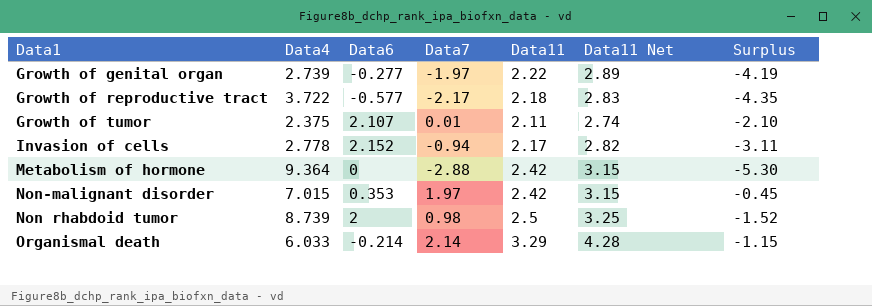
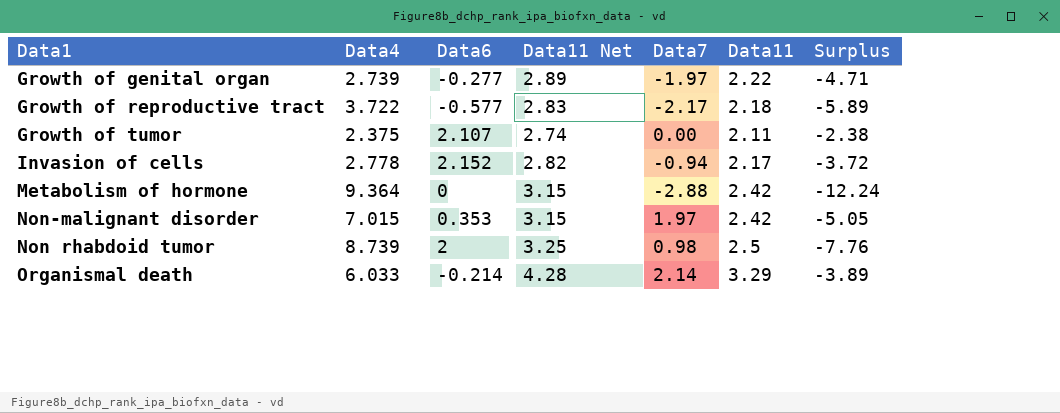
column Data11 Net | position: 6 -> 4
column Surplus | formula: [Data7] - [Data11] -> [Data7] - [Data4]
Growth of tumor | Data7: 0.01 -> 0.00

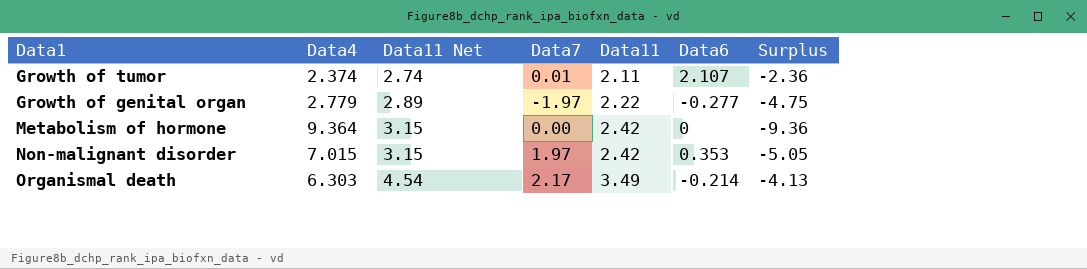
row order: none -> Data11 Net ascending
column Data6 | position: 3 -> 6
row Growth of reproductive tract: 3.722 | -0.577 | 2.83 | -2.17 | 2.18 | -5.89 -> none
row Invasion of cells: 2.778 | 2.152 | 2.82 | -0.94 | 2.17 | -3.72 -> none
row Non rhabdoid tumor: 8.739 | 2 | 3.25 | 0.98 | 2.5 | -7.76 -> none
Growth of tumor | Data4: 2.375 -> 2.374
Growth of tumor | Data7: 0.00 -> 0.01
Growth of tumor | Surplus: -2.38 -> -2.36
Growth of genital organ | Data4: 2.739 -> 2.779
Growth of genital organ | Surplus: -4.71 -> -4.75
Metabolism of hormone | Data7: -2.88 -> 0.00
Metabolism of hormone | Surplus: -12.24 -> -9.36
Organismal death | Data4: 6.033 -> 6.303
Organismal death | Data11 Net: 4.28 -> 4.54
Organismal death | Data7: 2.14 -> 2.17
Organismal death | Data11: 3.29 -> 3.49
Organismal death | Surplus: -3.89 -> -4.13

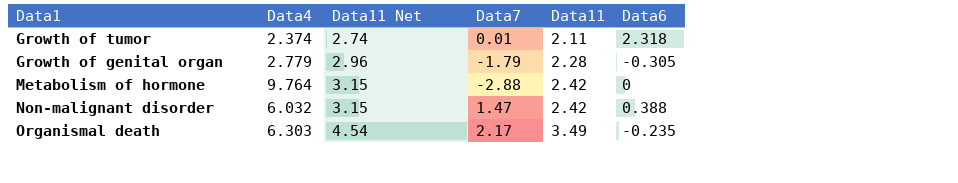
column Surplus | formula: [Data7] - [Data4] -> none
Growth of tumor | Data6: 2.107 -> 2.318
Growth of genital organ | Data11 Net: 2.89 -> 2.96
Growth of genital organ | Data7: -1.97 -> -1.79
Growth of genital organ | Data11: 2.22 -> 2.28
Growth of genital organ | Data6: -0.277 -> -0.305
Metabolism of hormone | Data4: 9.364 -> 9.764
Metabolism of hormone | Data7: 0.00 -> -2.88
Non-malignant disorder | Data4: 7.015 -> 6.032
Non-malignant disorder | Data7: 1.97 -> 1.47
Non-malignant disorder | Data6: 0.353 -> 0.388
Organismal death | Data6: -0.214 -> -0.235

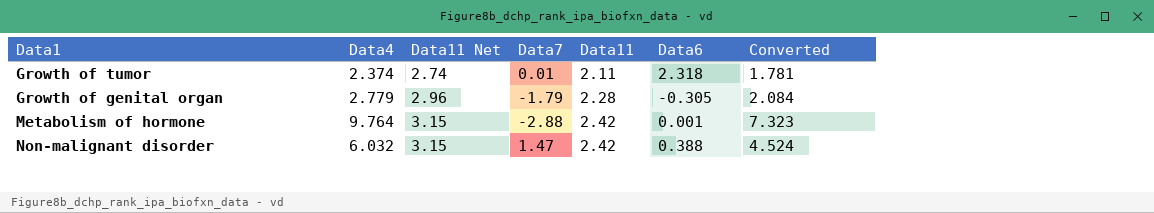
column Converted | formula: none -> [Data4] * 0.75
row Organismal death: 6.303 | 4.54 | 2.17 | 3.49 | -0.235 -> none
Metabolism of hormone | Data6: 0 -> 0.001

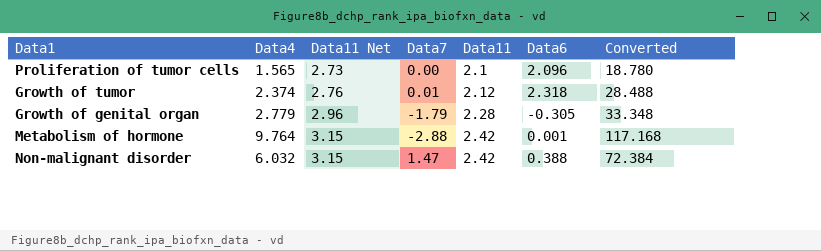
column Converted | formula: [Data4] * 0.75 -> [Data4] * 12
row Proliferation of tumor cells: none -> 1.565 | 2.73 | 0.00 | 2.1 | 2.096 | 18.780
Growth of tumor | Data11 Net: 2.74 -> 2.76
Growth of tumor | Data11: 2.11 -> 2.12

